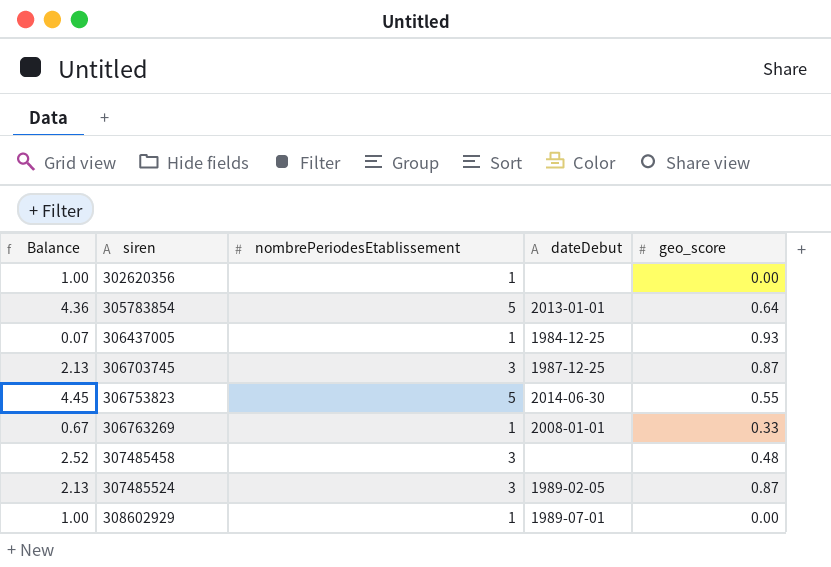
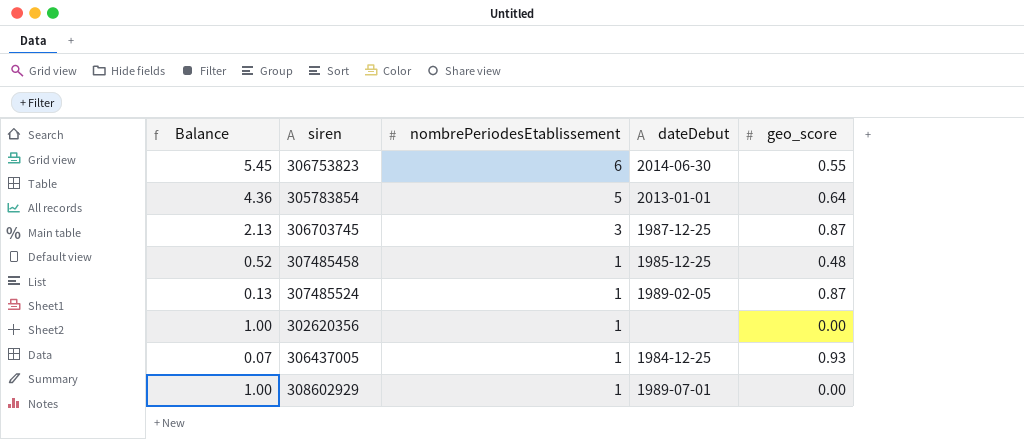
row order: siren ascending -> nombrePeriodesEtablissement descending
row 306763269: 0.67 | 1 | 2008-01-01 | 0.33 -> none
306753823 | Balance: 4.45 -> 5.45
306753823 | nombrePeriodesEtablissement: 5 -> 6
307485458 | Balance: 2.52 -> 0.52
307485458 | nombrePeriodesEtablissement: 3 -> 1
307485458 | dateDebut: none -> 1985-12-25
307485524 | Balance: 2.13 -> 0.13
307485524 | nombrePeriodesEtablissement: 3 -> 1

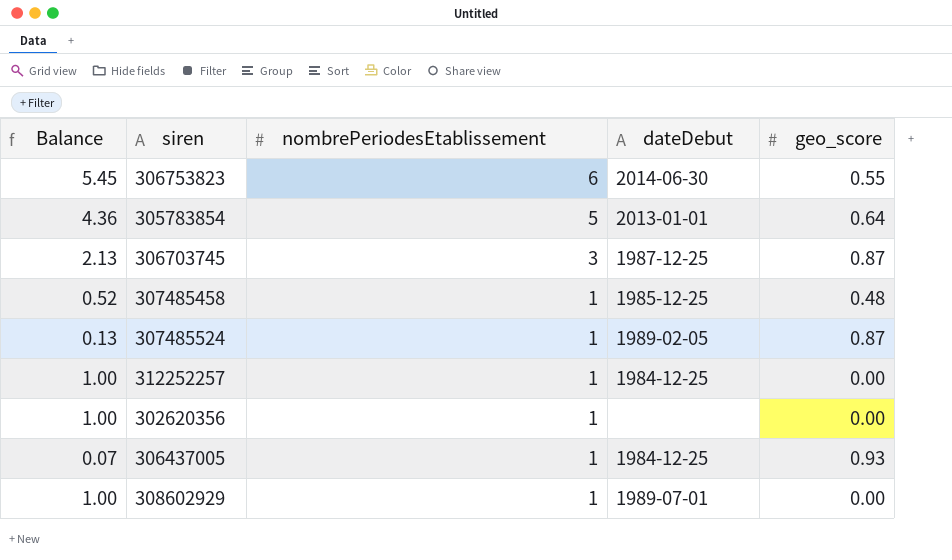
row 312252257: none -> 1.00 | 1 | 1984-12-25 | 0.00

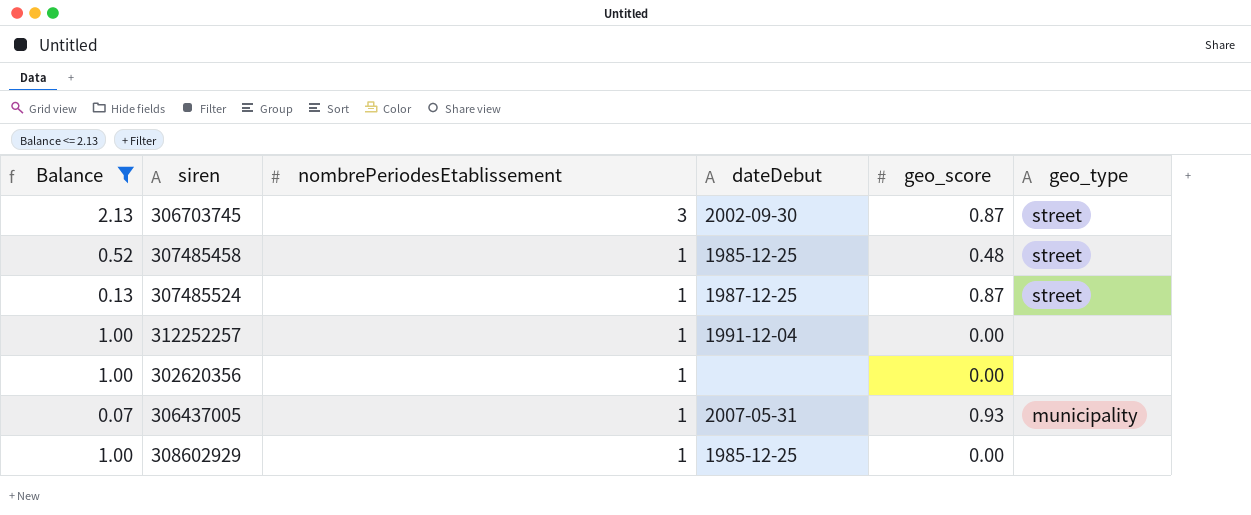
filter: none -> Balance <= 2.13
column geo_type | position: none -> 6
306703745 | dateDebut: 1987-12-25 -> 2002-09-30
307485524 | dateDebut: 1989-02-05 -> 1987-12-25
312252257 | dateDebut: 1984-12-25 -> 1991-12-04
306437005 | dateDebut: 1984-12-25 -> 2007-05-31
308602929 | dateDebut: 1989-07-01 -> 1985-12-25

